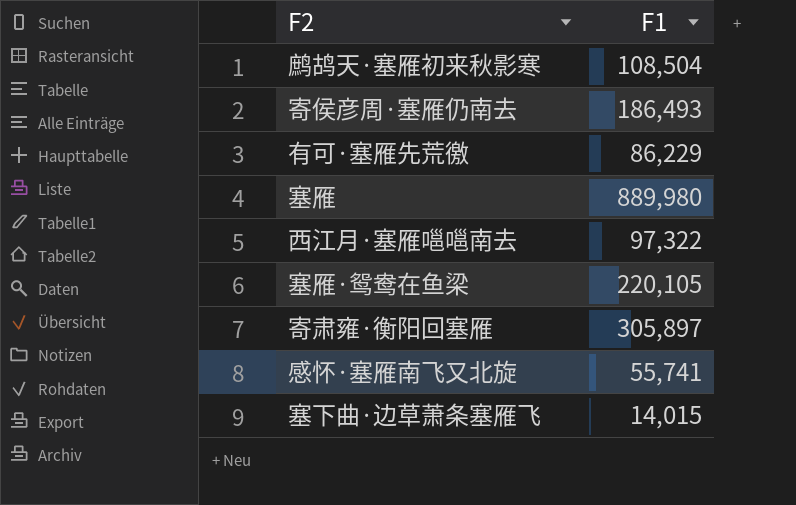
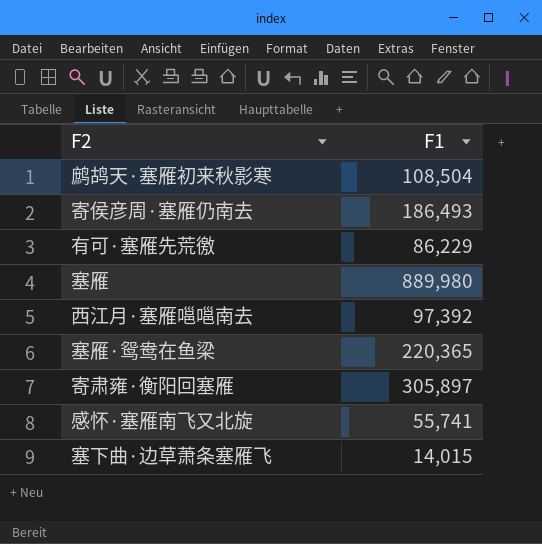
西江月·塞雁嗈嗈南去 | F1: 97,322 -> 97,392
塞雁·鸳鸯在鱼梁 | F1: 220,105 -> 220,365

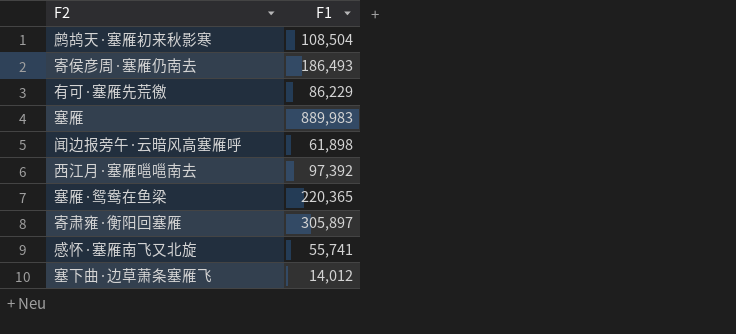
塞雁 | F1: 889,980 -> 889,983
row 闻边报旁午·云暗风高塞雁呼: none -> 61,898
塞下曲·边草萧条塞雁飞 | F1: 14,015 -> 14,012

